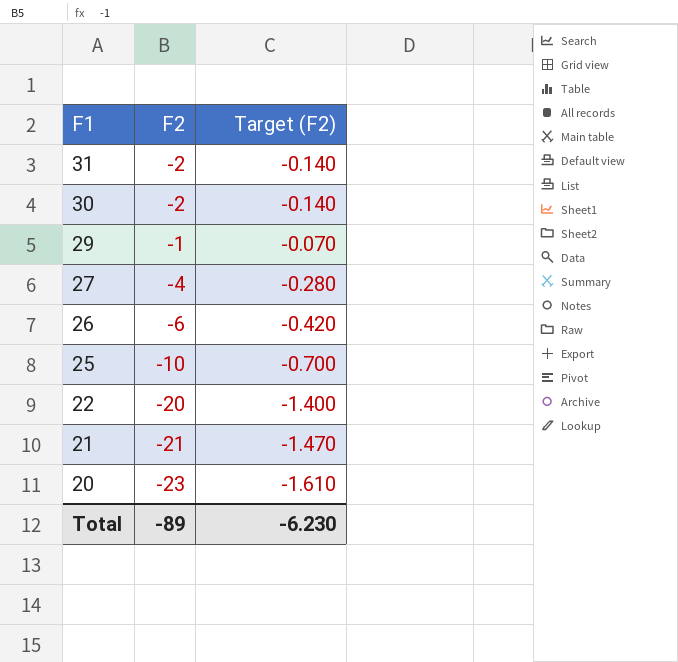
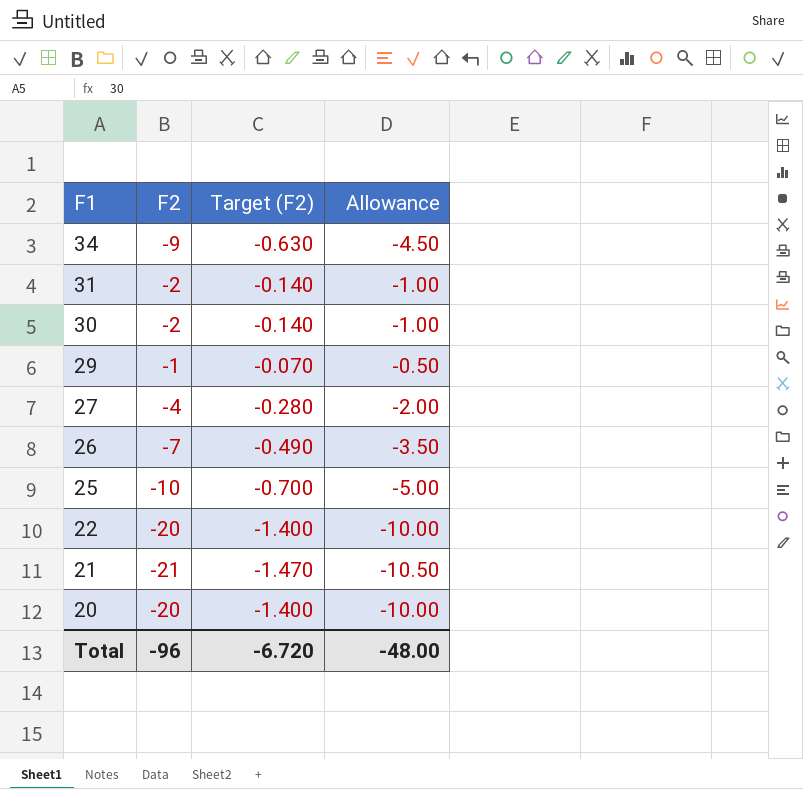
column Allowance | formula: none -> [F2] * 0.5
row 34: none -> -9 | -0.630 | -4.50
26 | F2: -6 -> -7
26 | Target (F2): -0.420 -> -0.490
20 | F2: -23 -> -20
20 | Target (F2): -1.610 -> -1.400
Total | F2: -89 -> -96
Total | Target (F2): -6.230 -> -6.720

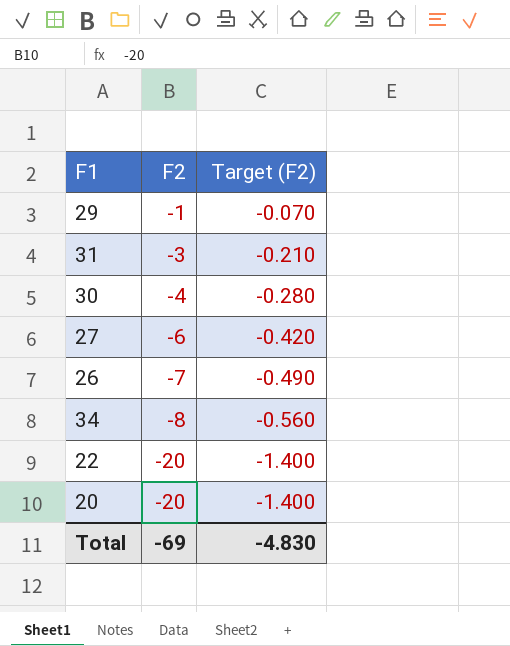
row order: F1 descending -> F2 descending
column Allowance | formula: [F2] * 0.5 -> none
row 25: -10 | -0.700 | -5.00 -> none
row 21: -21 | -1.470 | -10.50 -> none
31 | F2: -2 -> -3
31 | Target (F2): -0.140 -> -0.210
30 | F2: -2 -> -4
30 | Target (F2): -0.140 -> -0.280
27 | F2: -4 -> -6
27 | Target (F2): -0.280 -> -0.420
34 | F2: -9 -> -8
34 | Target (F2): -0.630 -> -0.560
Total | F2: -96 -> -69
Total | Target (F2): -6.720 -> -4.830

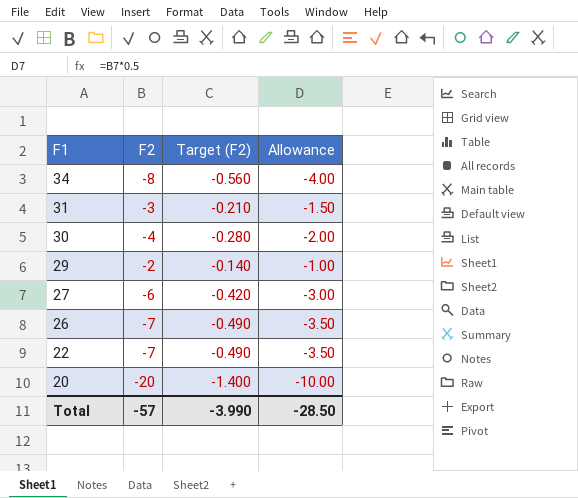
row order: F2 descending -> F1 descending
column Allowance | formula: none -> [F2] * 0.5
29 | F2: -1 -> -2
29 | Target (F2): -0.070 -> -0.140
22 | F2: -20 -> -7
22 | Target (F2): -1.400 -> -0.490
Total | F2: -69 -> -57
Total | Target (F2): -4.830 -> -3.990

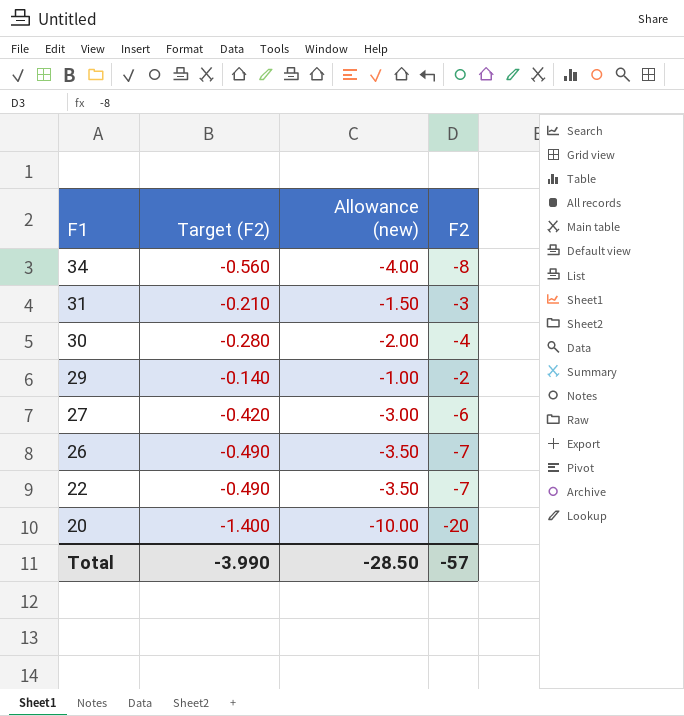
column name: Allowance -> Allowance (new)
column F2 | position: 2 -> 4

